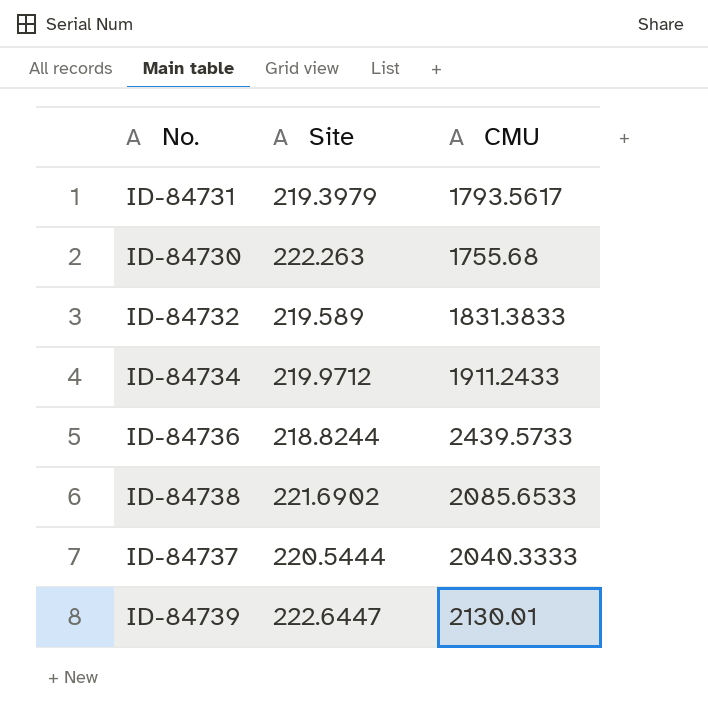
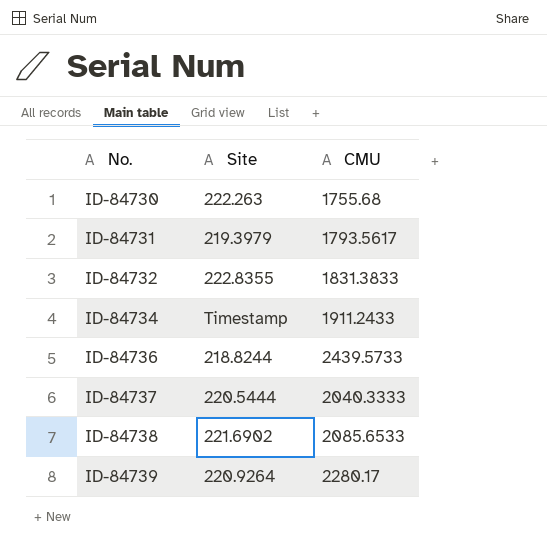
row order: none -> No. ascending
ID-84732 | Site: 219.589 -> 222.8355
ID-84734 | Site: 219.9712 -> Timestamp
ID-84739 | Site: 222.6447 -> 220.9264
ID-84739 | CMU: 2130.01 -> 2280.17

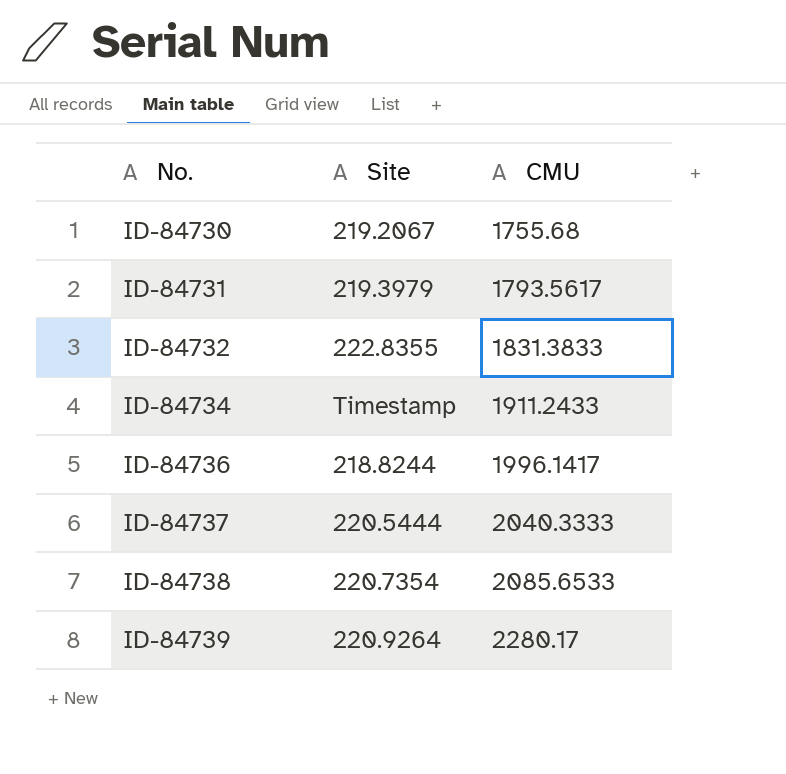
ID-84730 | Site: 222.263 -> 219.2067
ID-84736 | CMU: 2439.5733 -> 1996.1417
ID-84738 | Site: 221.6902 -> 220.7354

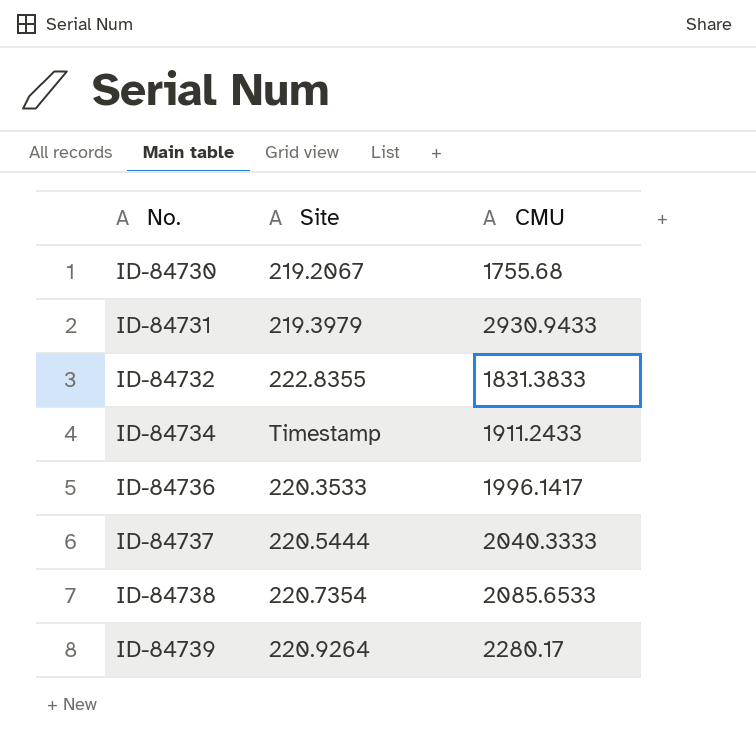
ID-84731 | CMU: 1793.5617 -> 2930.9433
ID-84736 | Site: 218.8244 -> 220.3533

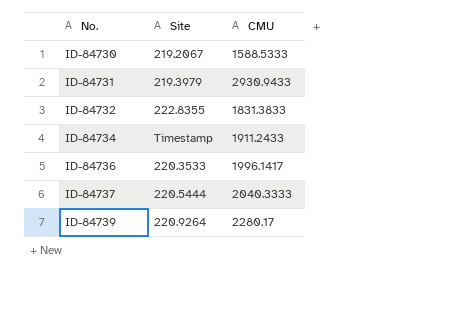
row ID-84738: 220.7354 | 2085.6533 -> none
ID-84730 | CMU: 1755.68 -> 1588.5333

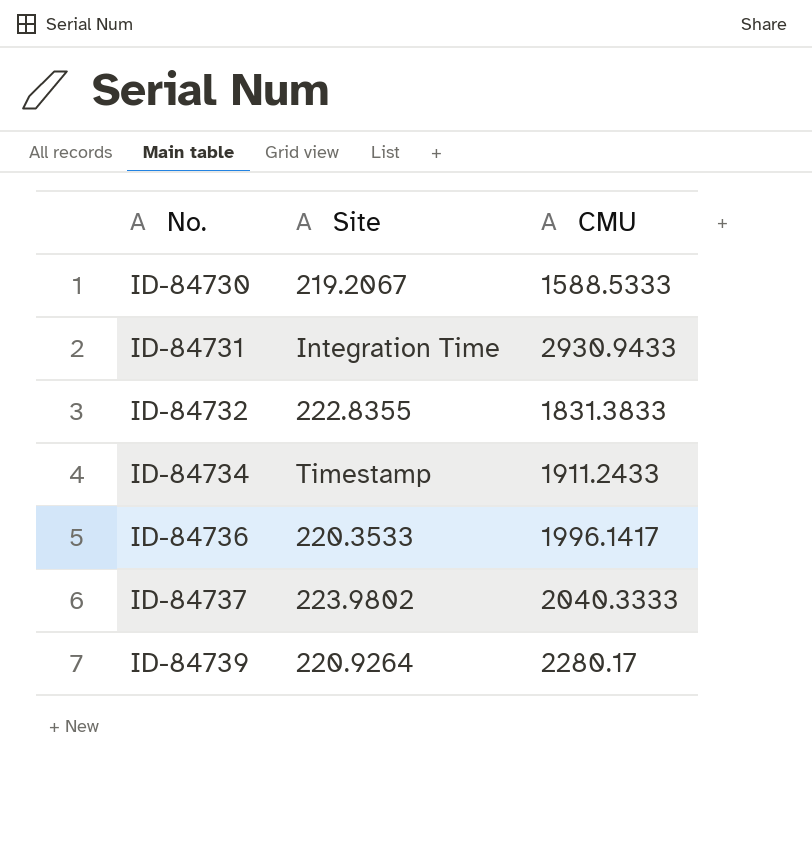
ID-84731 | Site: 219.3979 -> Integration Time
ID-84737 | Site: 220.5444 -> 223.9802

